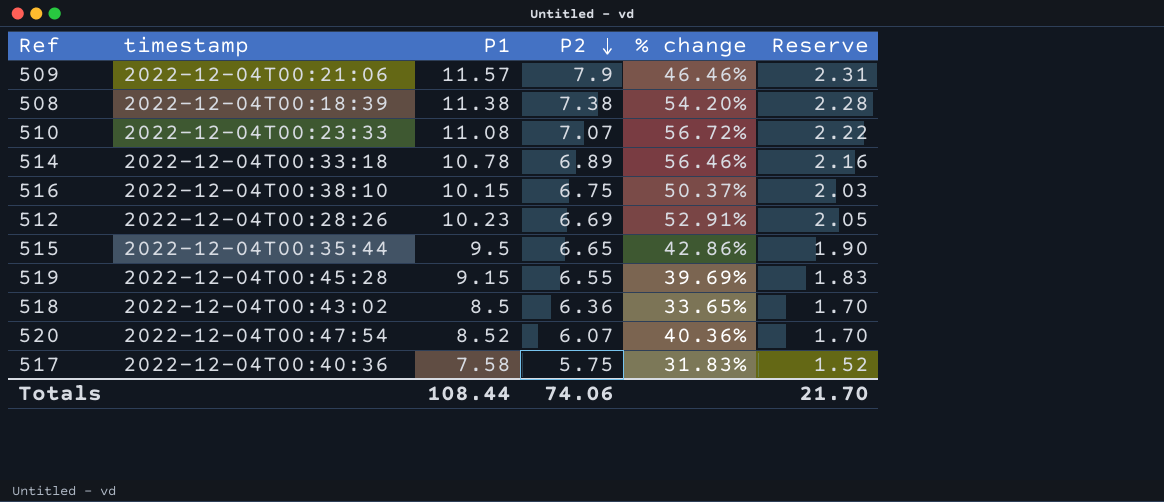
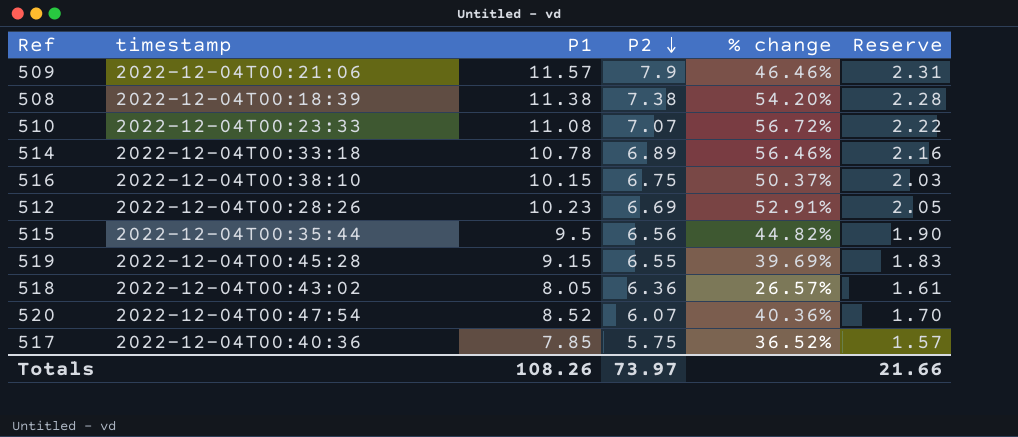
515 | P2: 6.65 -> 6.56
515 | % change: 42.86% -> 44.82%
518 | P1: 8.5 -> 8.05
518 | % change: 33.65% -> 26.57%
518 | Reserve: 1.70 -> 1.61
517 | P1: 7.58 -> 7.85
517 | % change: 31.83% -> 36.52%
517 | Reserve: 1.52 -> 1.57
Totals | P1: 108.44 -> 108.26
Totals | P2: 74.06 -> 73.97
Totals | Reserve: 21.70 -> 21.66

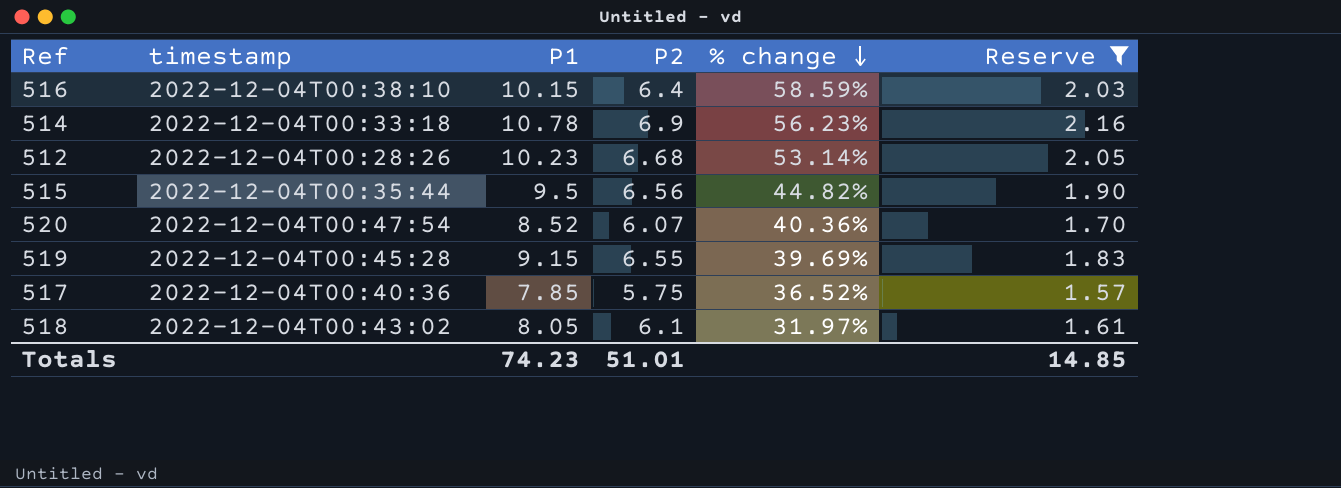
filter: none -> Reserve <= 2.16
row order: P2 descending -> % change descending
516 | P2: 6.75 -> 6.4
516 | % change: 50.37% -> 58.59%
514 | P2: 6.89 -> 6.9
514 | % change: 56.46% -> 56.23%
512 | P2: 6.69 -> 6.68
512 | % change: 52.91% -> 53.14%
518 | P2: 6.36 -> 6.1
518 | % change: 26.57% -> 31.97%
Totals | P1: 108.26 -> 74.23
Totals | P2: 73.97 -> 51.01
Totals | Reserve: 21.66 -> 14.85

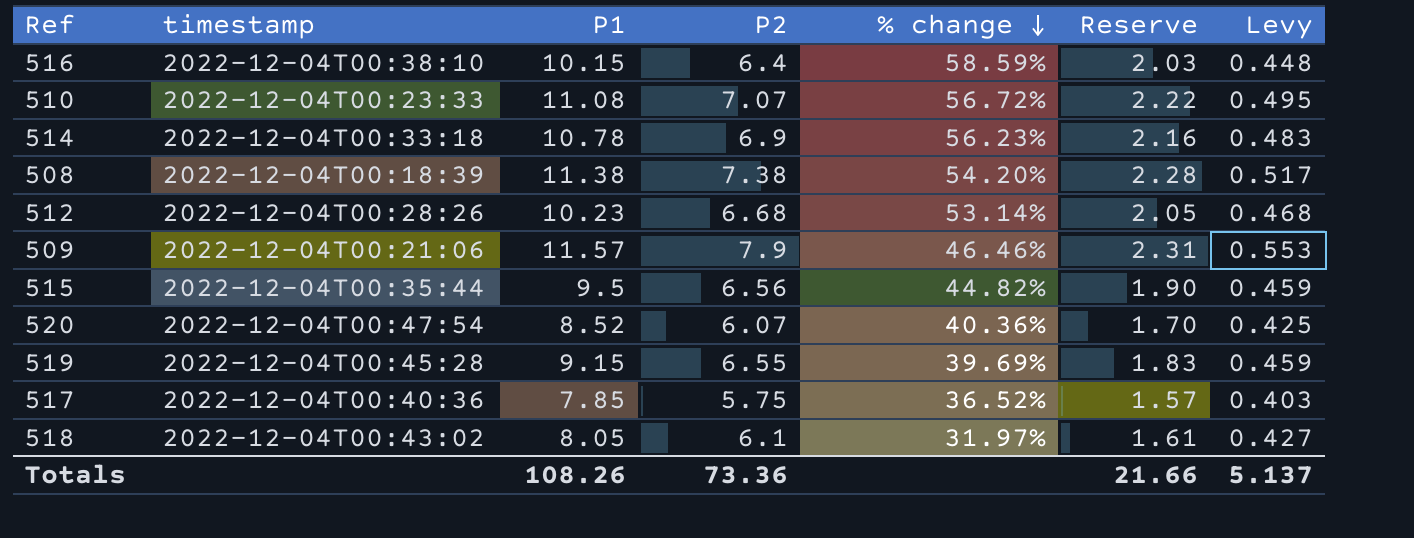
filter: Reserve <= 2.16 -> none
column Levy | formula: none -> [P2] * 0.07
Totals | P1: 74.23 -> 108.26
Totals | P2: 51.01 -> 73.36
Totals | Reserve: 14.85 -> 21.66

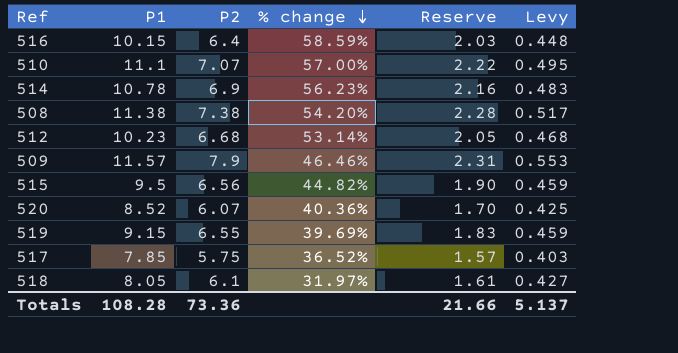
column timestamp | position: 2 -> none
510 | P1: 11.08 -> 11.1
510 | % change: 56.72% -> 57.00%
Totals | P1: 108.26 -> 108.28

